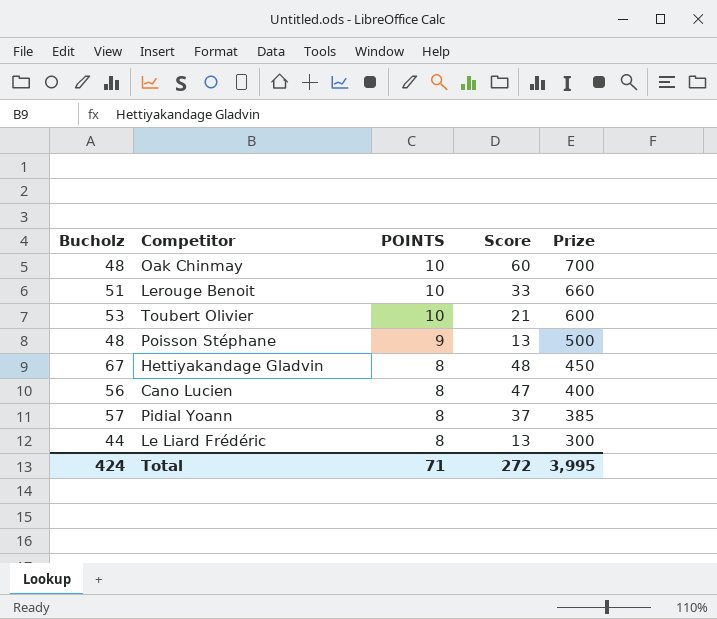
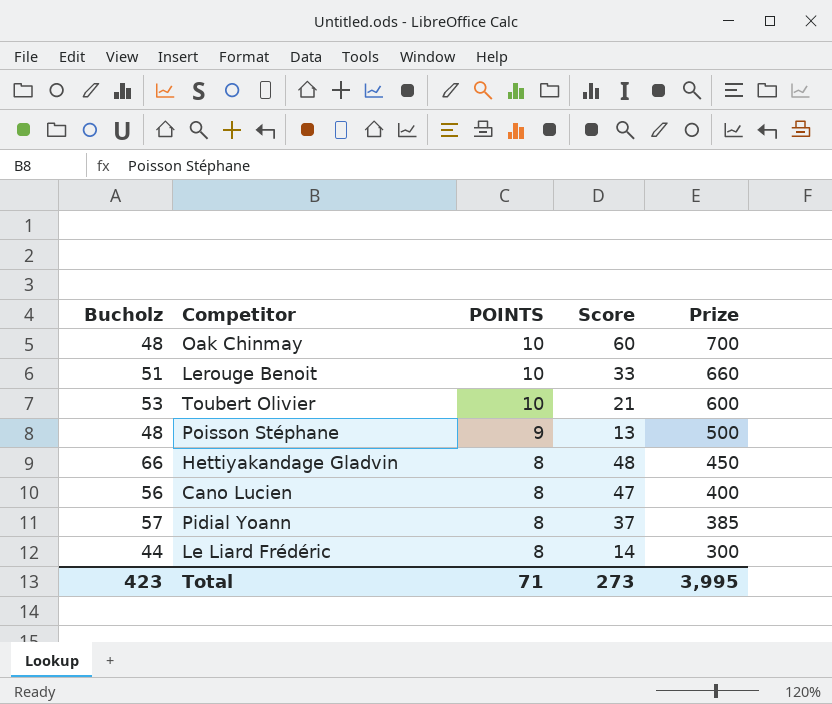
Hettiyakandage Gladvin | Bucholz: 67 -> 66
Le Liard Frédéric | Score: 13 -> 14
Total | Bucholz: 424 -> 423
Total | Score: 272 -> 273

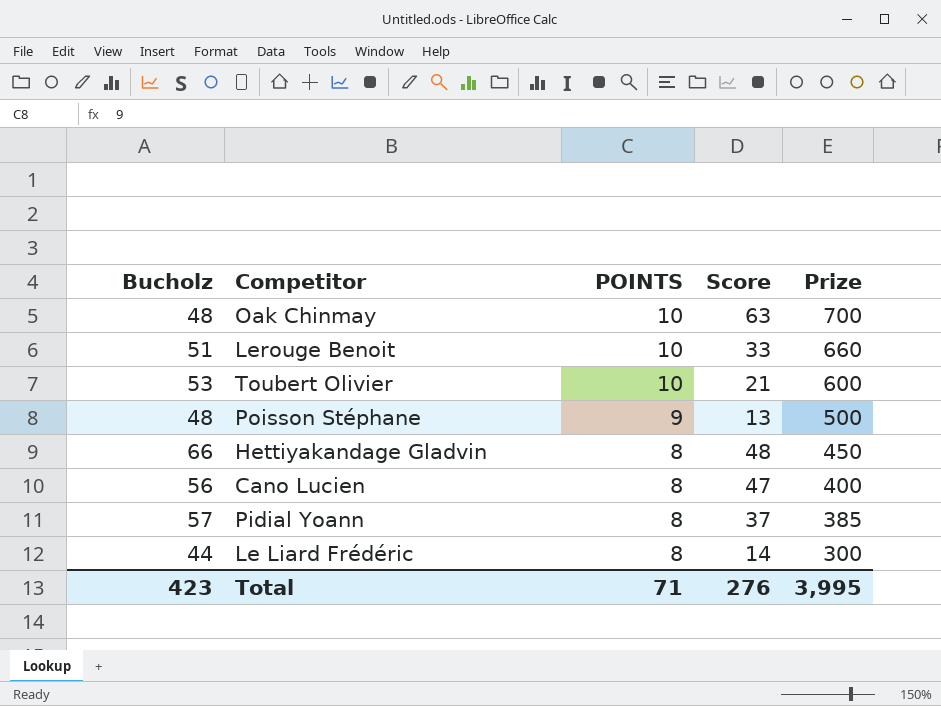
Oak Chinmay | Score: 60 -> 63
Total | Score: 273 -> 276

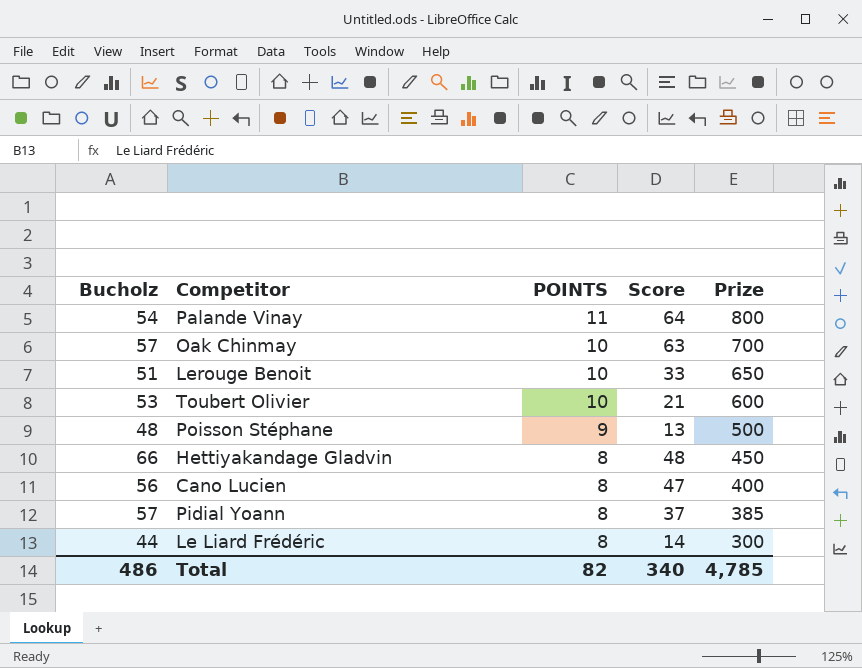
row Palande Vinay: none -> 54 | 11 | 64 | 800
Oak Chinmay | Bucholz: 48 -> 57
Lerouge Benoit | Prize: 660 -> 650
Total | Bucholz: 423 -> 486
Total | POINTS: 71 -> 82
Total | Score: 276 -> 340
Total | Prize: 3,995 -> 4,785

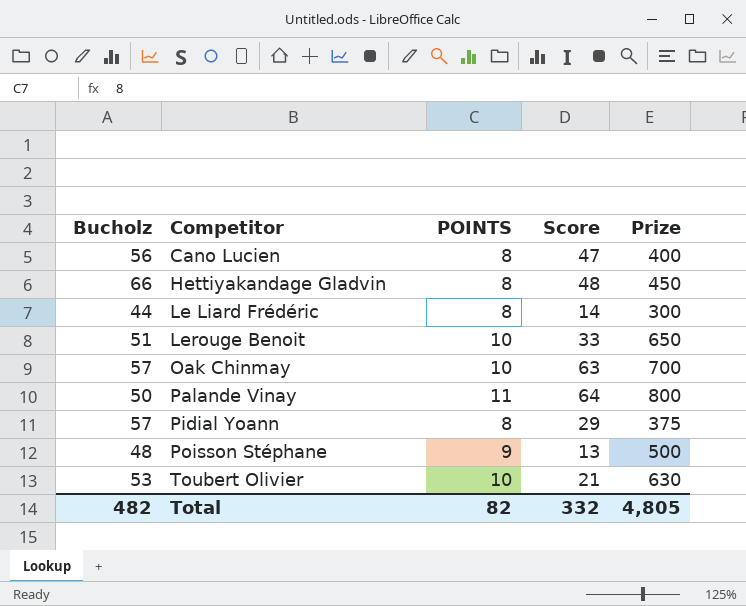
row order: POINTS descending -> Competitor ascending
Palande Vinay | Bucholz: 54 -> 50
Pidial Yoann | Score: 37 -> 29
Pidial Yoann | Prize: 385 -> 375
Toubert Olivier | Prize: 600 -> 630
Total | Bucholz: 486 -> 482
Total | Score: 340 -> 332
Total | Prize: 4,785 -> 4,805

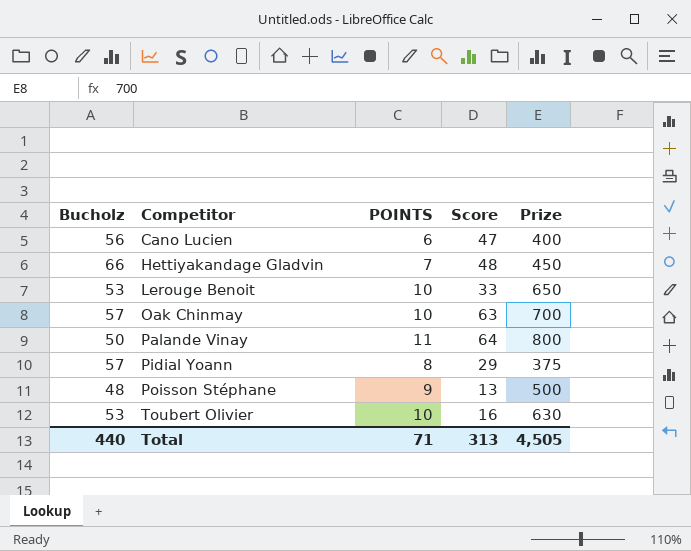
row Le Liard Frédéric: 44 | 8 | 14 | 300 -> none
Cano Lucien | POINTS: 8 -> 6
Hettiyakandage Gladvin | POINTS: 8 -> 7
Lerouge Benoit | Bucholz: 51 -> 53
Toubert Olivier | Score: 21 -> 16
Total | Bucholz: 482 -> 440
Total | POINTS: 82 -> 71
Total | Score: 332 -> 313
Total | Prize: 4,805 -> 4,505

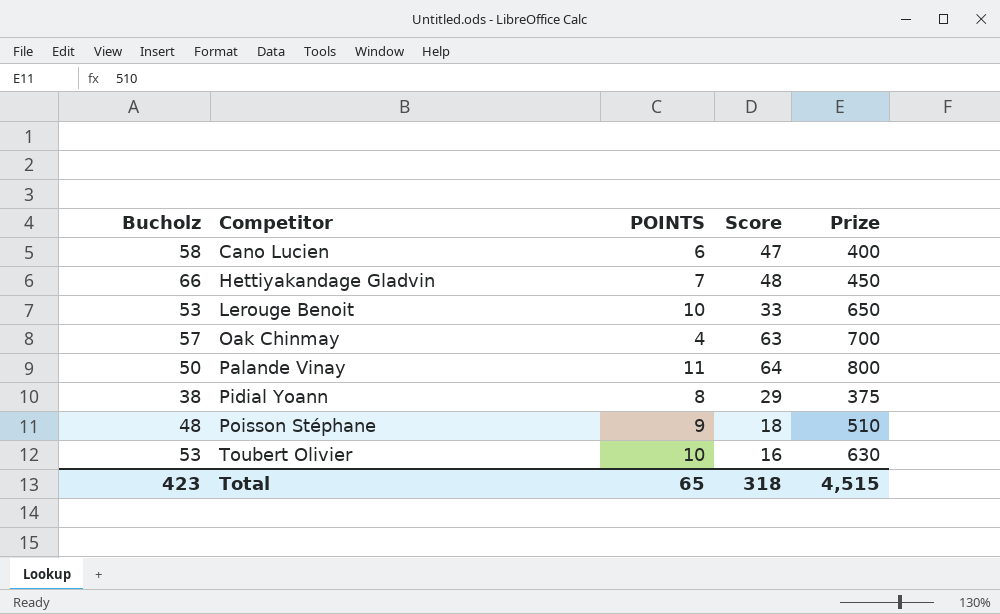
Cano Lucien | Bucholz: 56 -> 58
Oak Chinmay | POINTS: 10 -> 4
Pidial Yoann | Bucholz: 57 -> 38
Poisson Stéphane | Score: 13 -> 18
Poisson Stéphane | Prize: 500 -> 510
Total | Bucholz: 440 -> 423
Total | POINTS: 71 -> 65
Total | Score: 313 -> 318
Total | Prize: 4,505 -> 4,515

